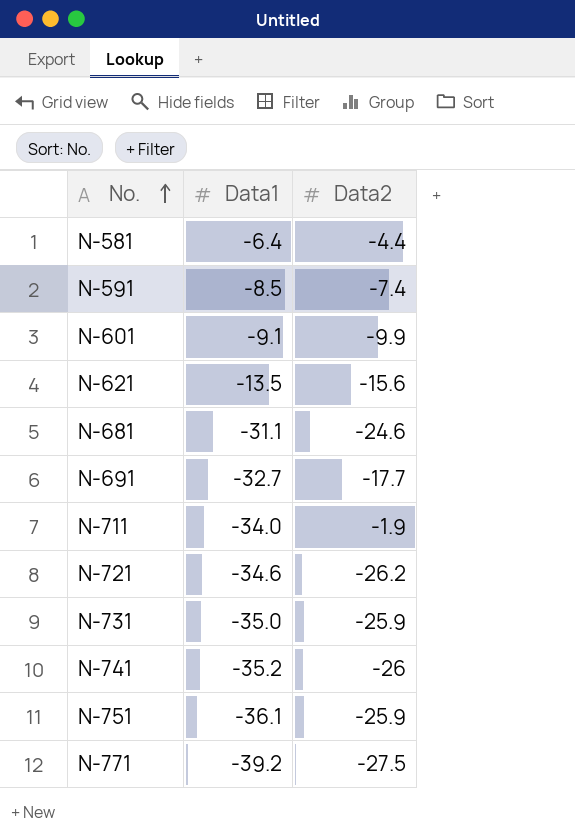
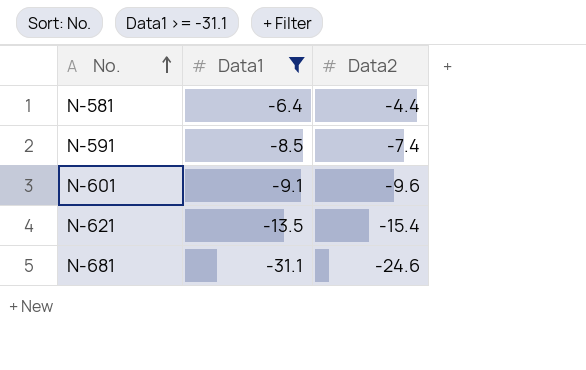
filter: none -> Data1 >= -31.1
N-601 | Data2: -9.9 -> -9.6
N-621 | Data2: -15.6 -> -15.4

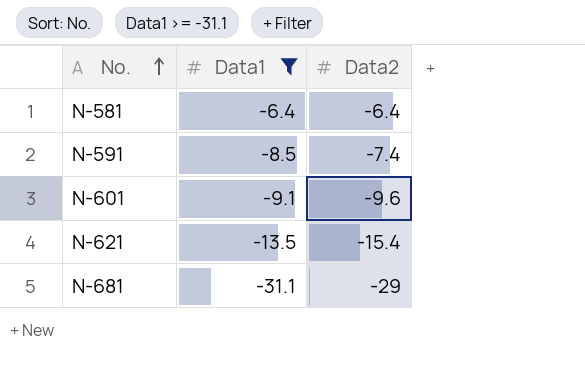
N-581 | Data2: -4.4 -> -6.4
N-681 | Data2: -24.6 -> -29

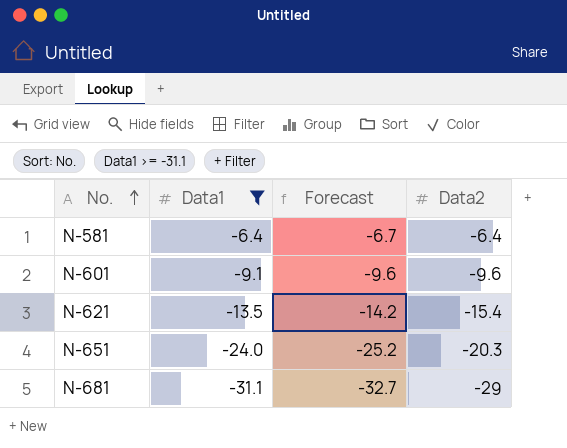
column Forecast | formula: none -> [Data1] * 1.05
row N-591: -8.5 | -7.4 -> none
row N-651: none -> -24.0 | -25.2 | -20.3

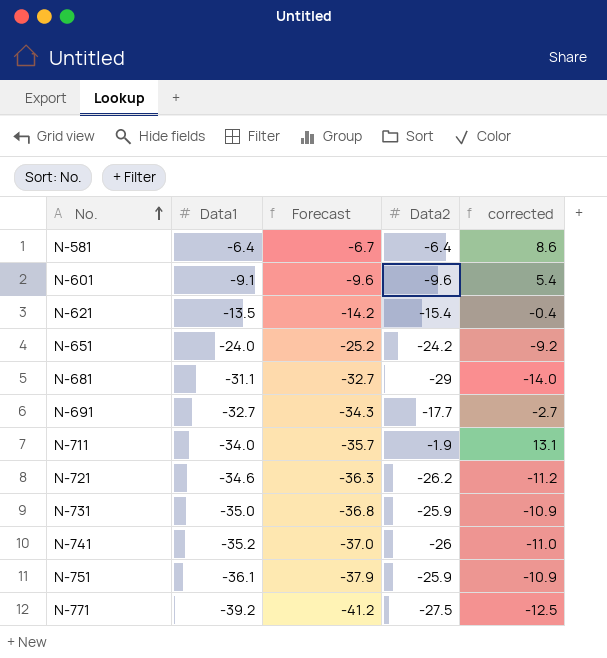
filter: Data1 >= -31.1 -> none
column corrected | formula: none -> [Data2] + 15
N-651 | Data2: -20.3 -> -24.2

